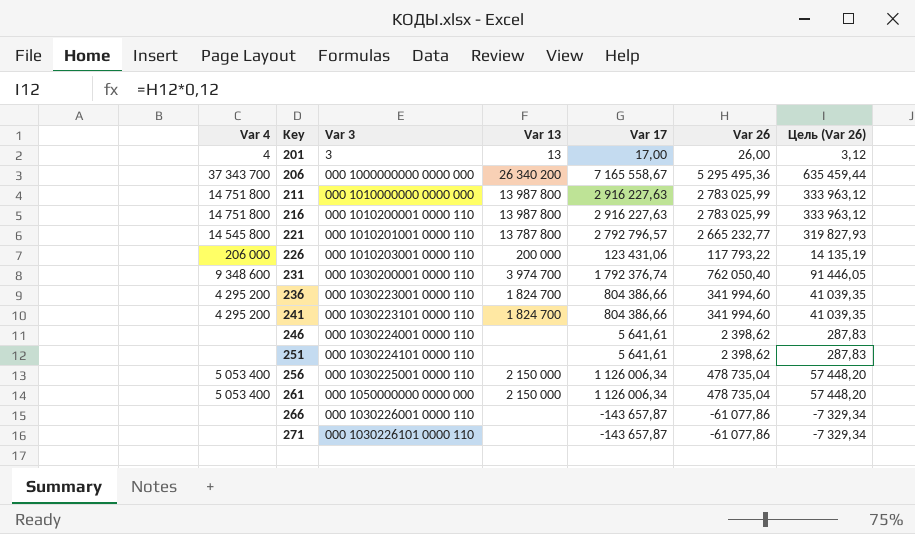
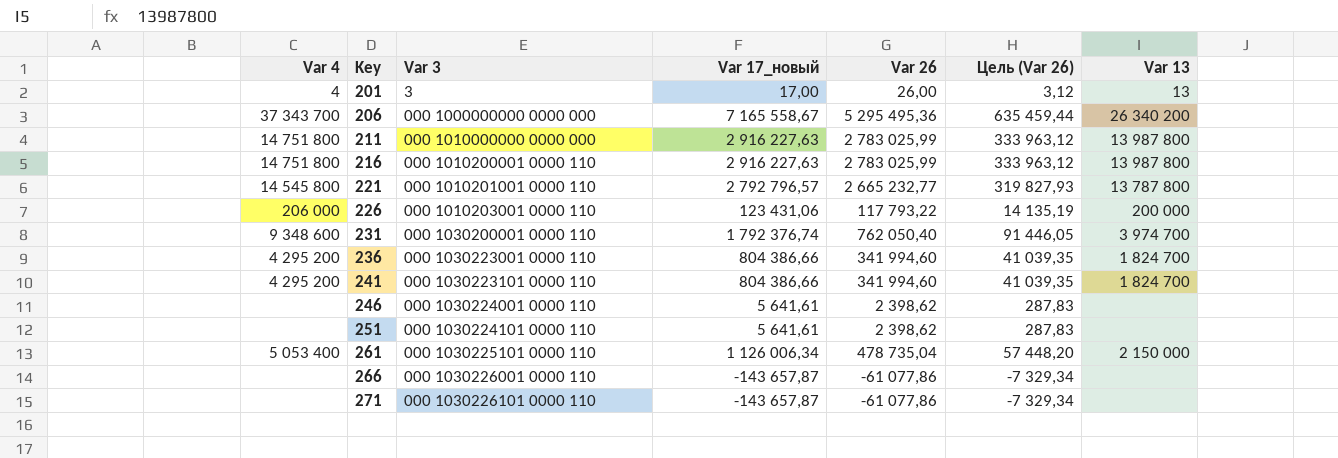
column name: Var 17 -> Var 17_новый
column Var 13 | position: 4 -> 7
row 256: 5 053 400 | 000 1030225001 0000 110 | 2 150 000 | 1 126 006,34 | 478 735,04 | 57 448,20 -> none
261 | Var 3: 000 1050000000 0000 000 -> 000 1030225101 0000 110

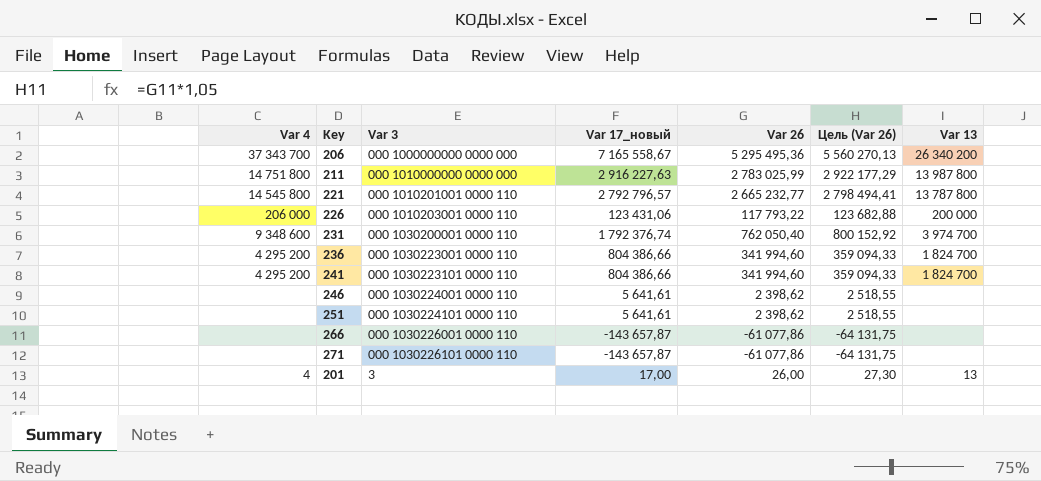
row order: Key ascending -> Var 3 ascending
column Цель (Var 26) | formula: [Var 26] * 0,12 -> [Var 26] * 1,05
row 216: 14 751 800 | 000 1010200001 0000 110 | 2 916 227,63 | 2 783 025,99 | 333 963,12 | 13 987 800 -> none
row 261: 5 053 400 | 000 1030225101 0000 110 | 1 126 006,34 | 478 735,04 | 57 448,20 | 2 150 000 -> none

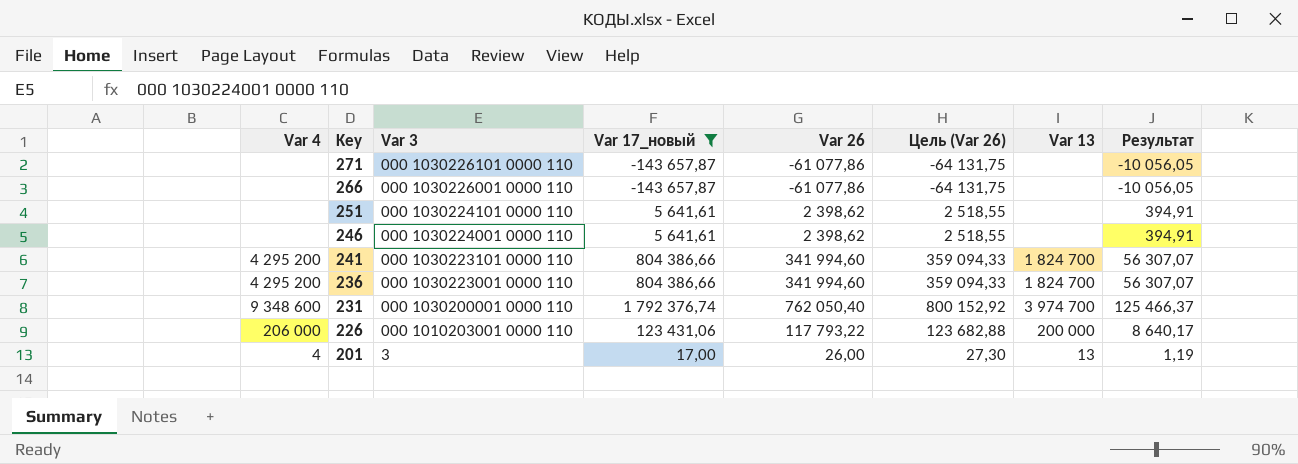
filter: none -> Var 17_новый <= 1 792 376,74
row order: Var 3 ascending -> Key descending
column Результат | formula: none -> [Var 17_новый] * 0,07

